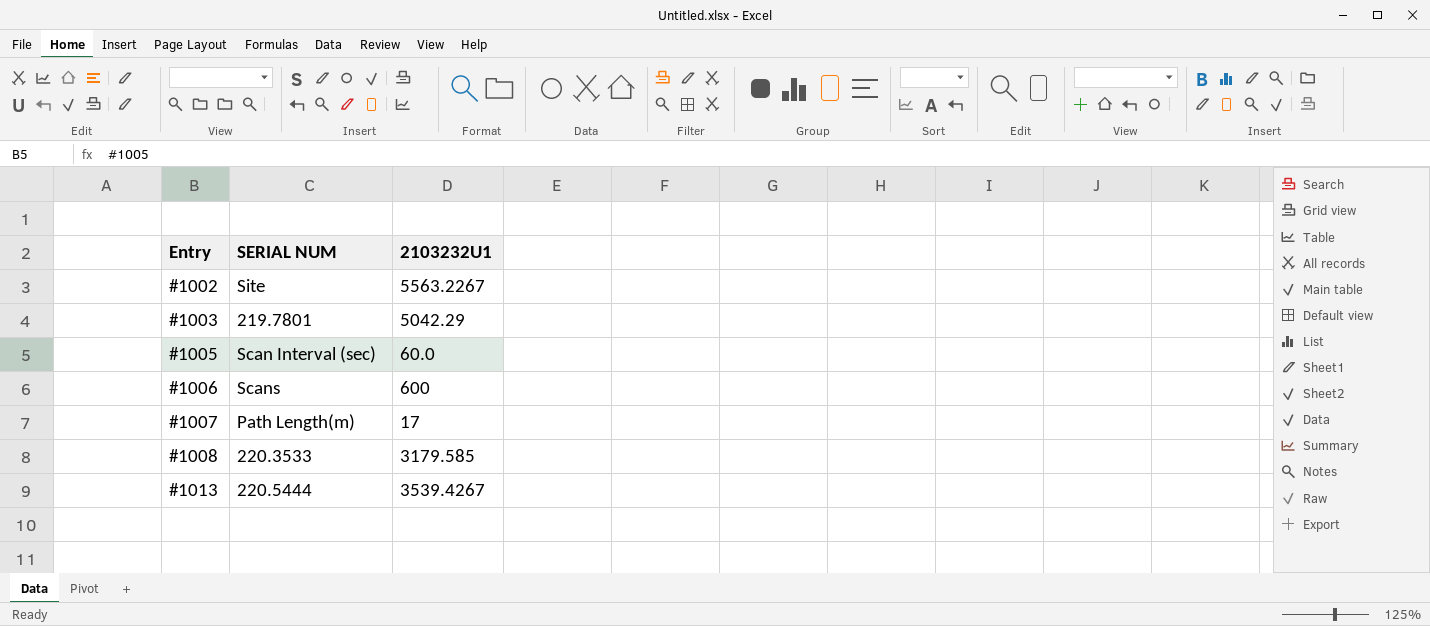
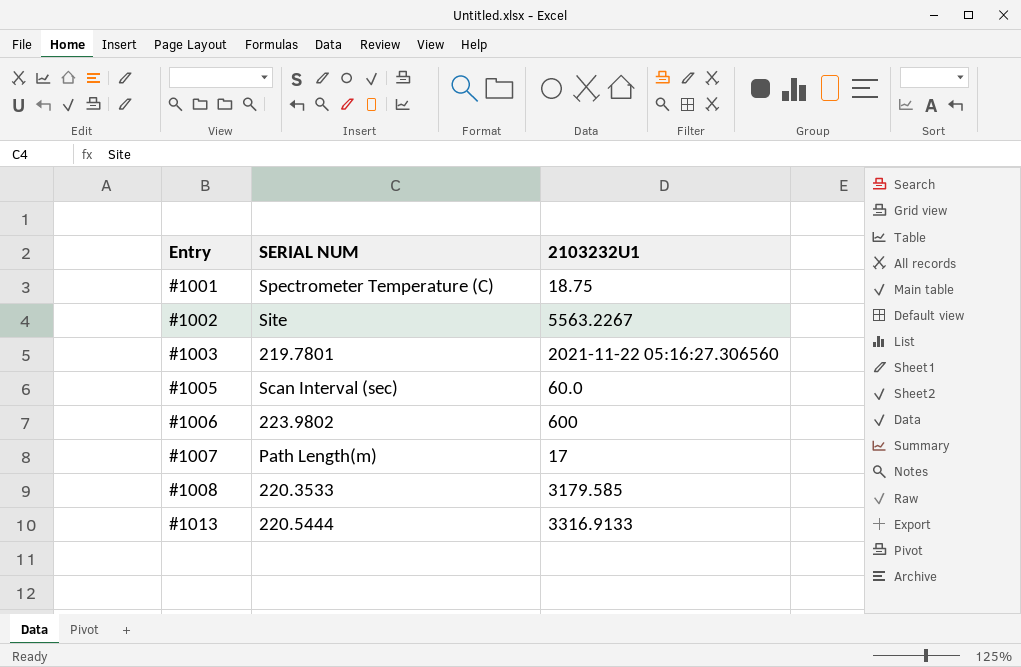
row #1001: none -> Spectrometer Temperature (C) | 18.75
#1003 | 2103232U1: 5042.29 -> 2021-11-22 05:16:27.306560
#1006 | SERIAL NUM: Scans -> 223.9802
#1013 | 2103232U1: 3539.4267 -> 3316.9133

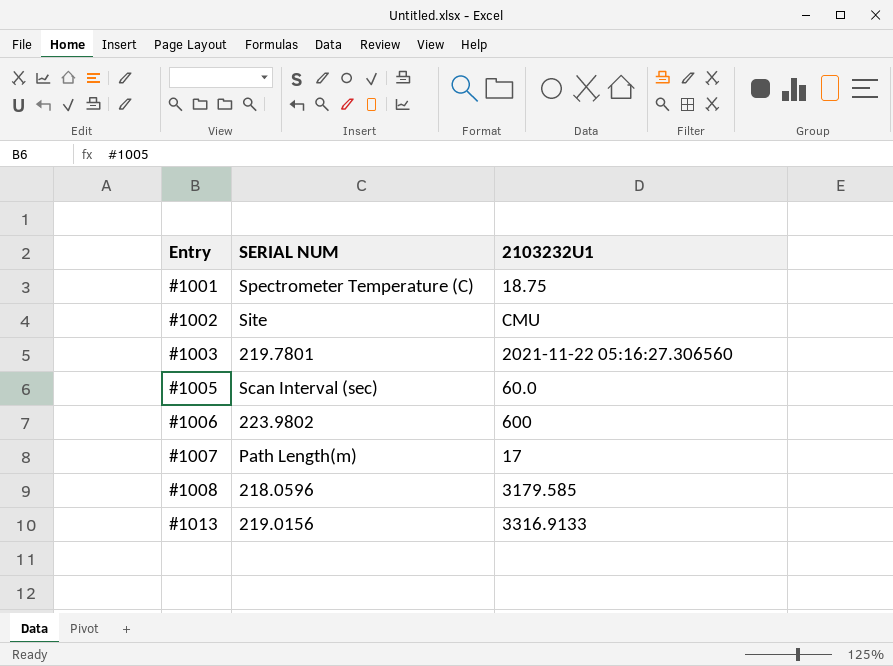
#1002 | 2103232U1: 5563.2267 -> CMU
#1008 | SERIAL NUM: 220.3533 -> 218.0596
#1013 | SERIAL NUM: 220.5444 -> 219.0156

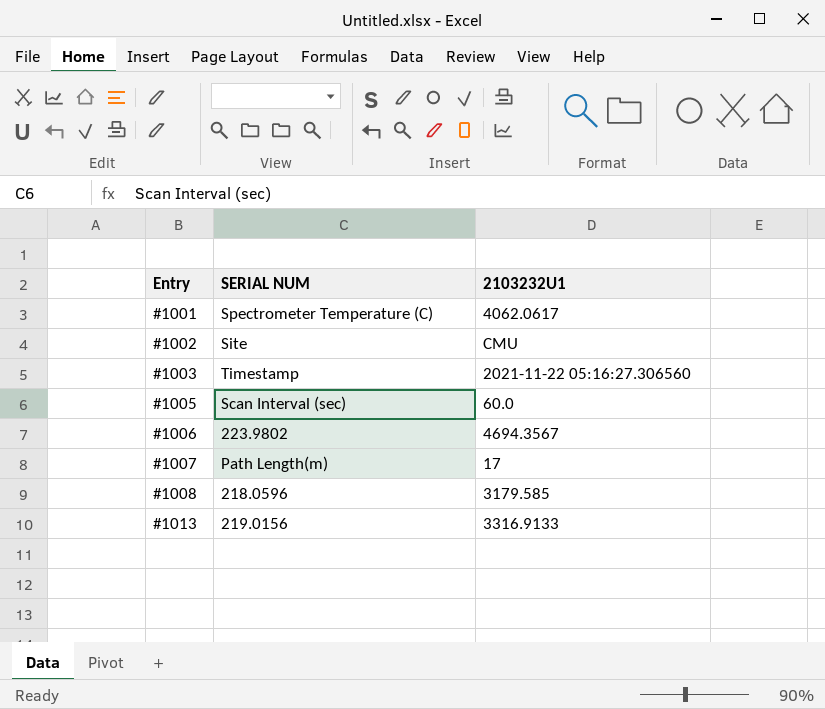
#1001 | 2103232U1: 18.75 -> 4062.0617
#1003 | SERIAL NUM: 219.7801 -> Timestamp
#1006 | 2103232U1: 600 -> 4694.3567

